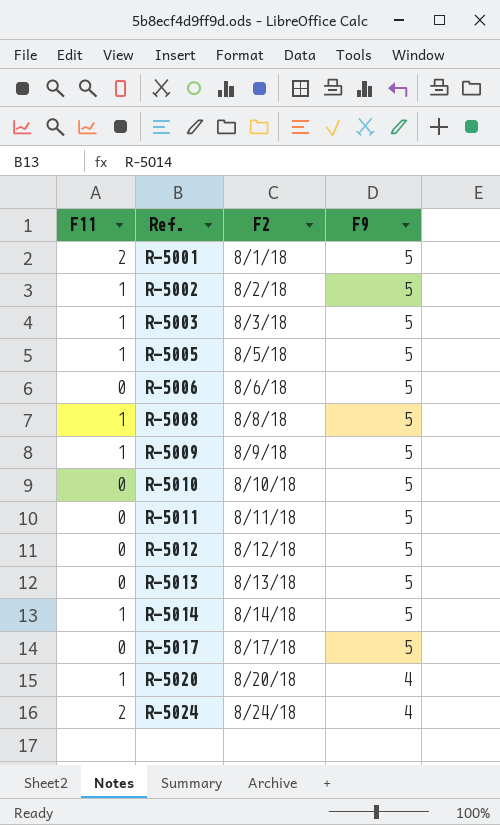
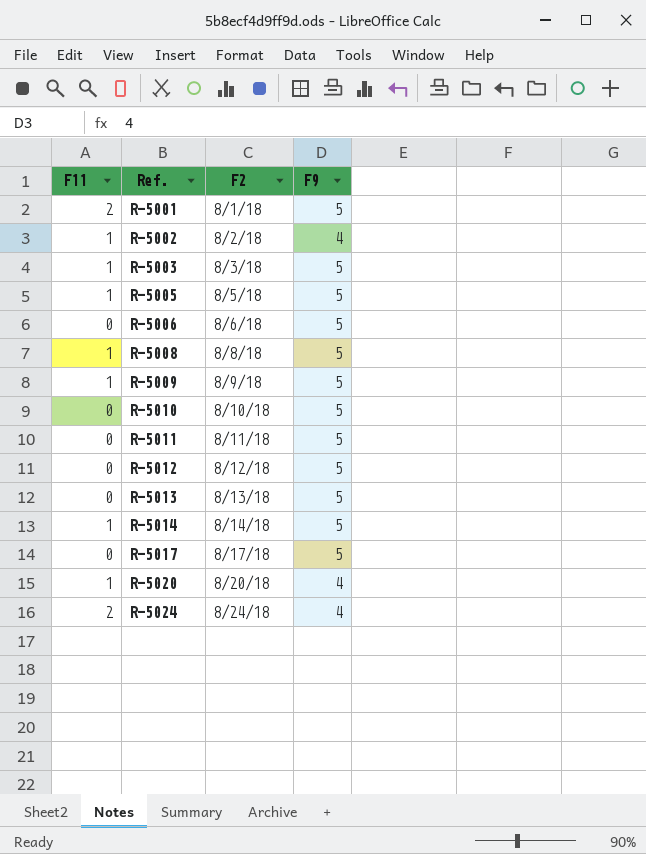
R-5002 | F9: 5 -> 4

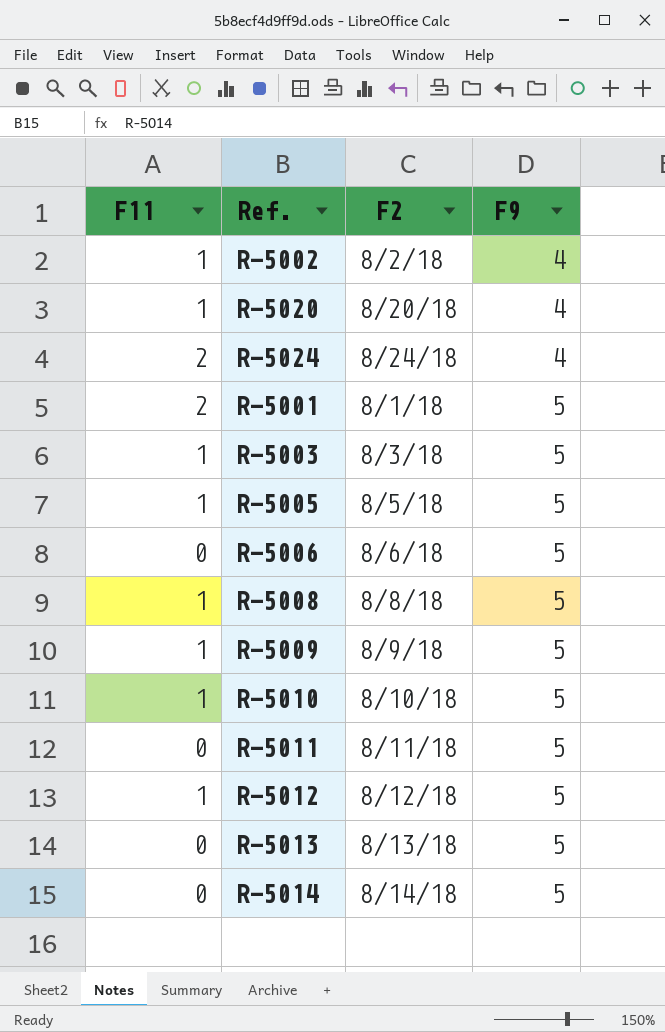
row order: Ref. ascending -> F9 ascending
row R-5017: 0 | 8/17/18 | 5 -> none
R-5010 | F11: 0 -> 1
R-5012 | F11: 0 -> 1
R-5014 | F11: 1 -> 0

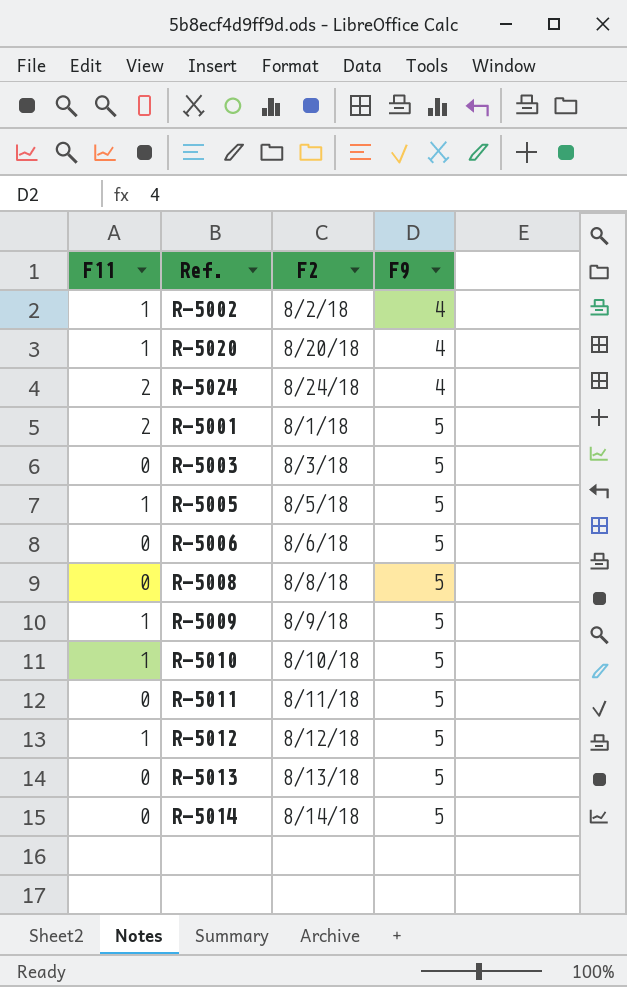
R-5003 | F11: 1 -> 0
R-5008 | F11: 1 -> 0

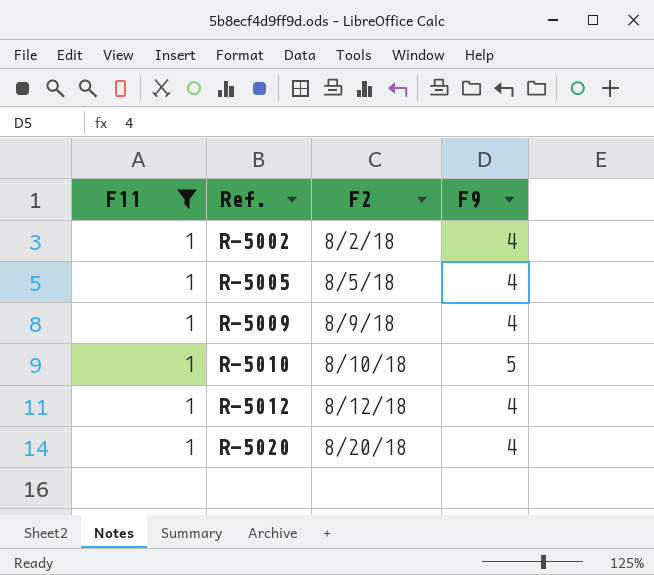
filter: none -> F11 = 1
row order: F9 ascending -> Ref. ascending
R-5005 | F9: 5 -> 4
R-5009 | F9: 5 -> 4
R-5012 | F9: 5 -> 4

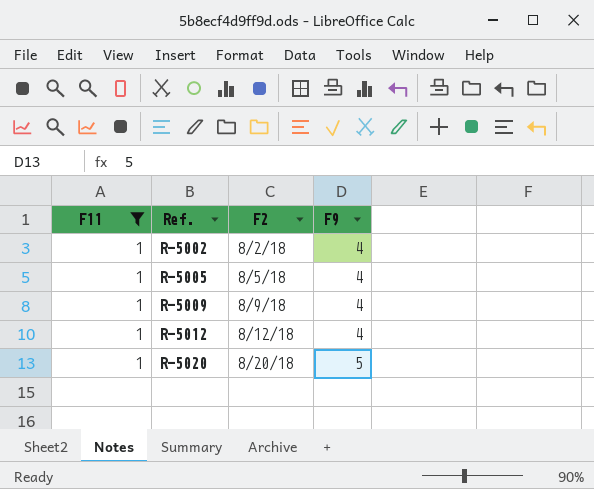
row R-5010: 1 | 8/10/18 | 5 -> none
R-5020 | F9: 4 -> 5

